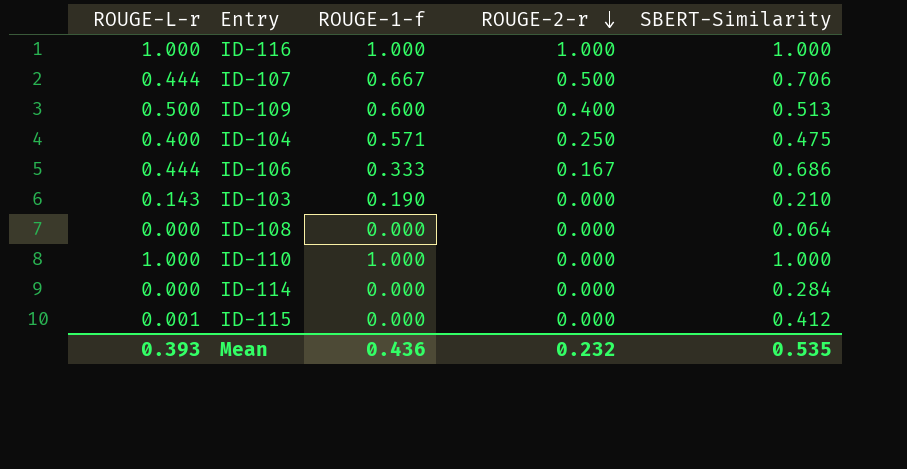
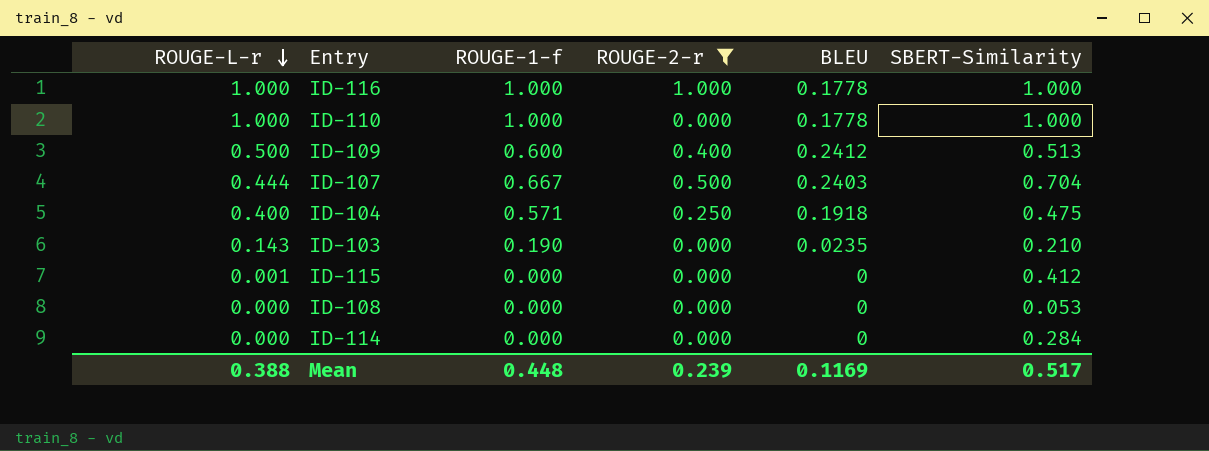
filter: none -> ROUGE-2-r != 0.167
row order: ROUGE-2-r descending -> ROUGE-L-r descending
column BLEU | position: none -> 5
ID-107 | SBERT-Similarity: 0.706 -> 0.704
ID-108 | SBERT-Similarity: 0.064 -> 0.053
Mean | ROUGE-L-r: 0.393 -> 0.388
Mean | ROUGE-1-f: 0.436 -> 0.448
Mean | ROUGE-2-r: 0.232 -> 0.239
Mean | SBERT-Similarity: 0.535 -> 0.517

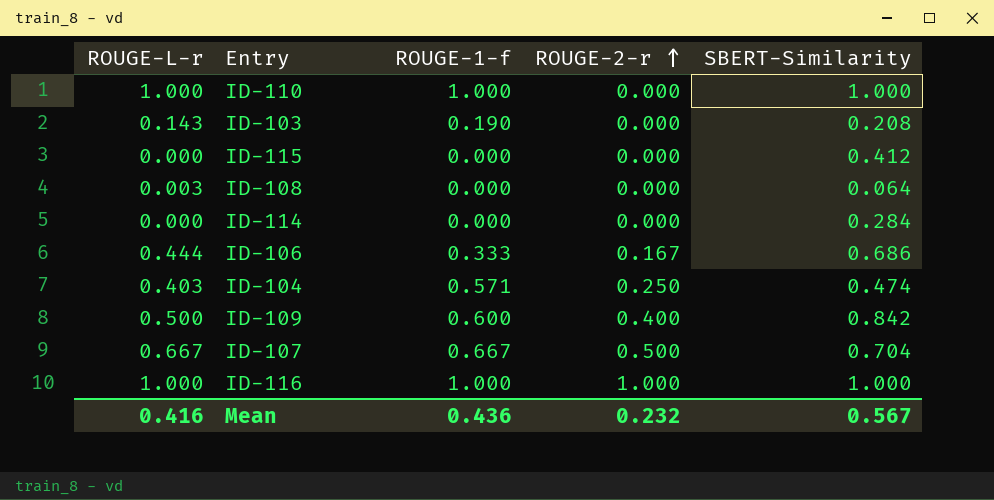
filter: ROUGE-2-r != 0.167 -> none
row order: ROUGE-L-r descending -> ROUGE-2-r ascending
column BLEU | position: 5 -> none
ID-103 | SBERT-Similarity: 0.210 -> 0.208
ID-115 | ROUGE-L-r: 0.001 -> 0.000
ID-108 | ROUGE-L-r: 0.000 -> 0.003
ID-108 | SBERT-Similarity: 0.053 -> 0.064
ID-104 | ROUGE-L-r: 0.400 -> 0.403
ID-104 | SBERT-Similarity: 0.475 -> 0.474
ID-109 | SBERT-Similarity: 0.513 -> 0.842
ID-107 | ROUGE-L-r: 0.444 -> 0.667
Mean | ROUGE-L-r: 0.388 -> 0.416
Mean | ROUGE-1-f: 0.448 -> 0.436
Mean | ROUGE-2-r: 0.239 -> 0.232
Mean | SBERT-Similarity: 0.517 -> 0.567

